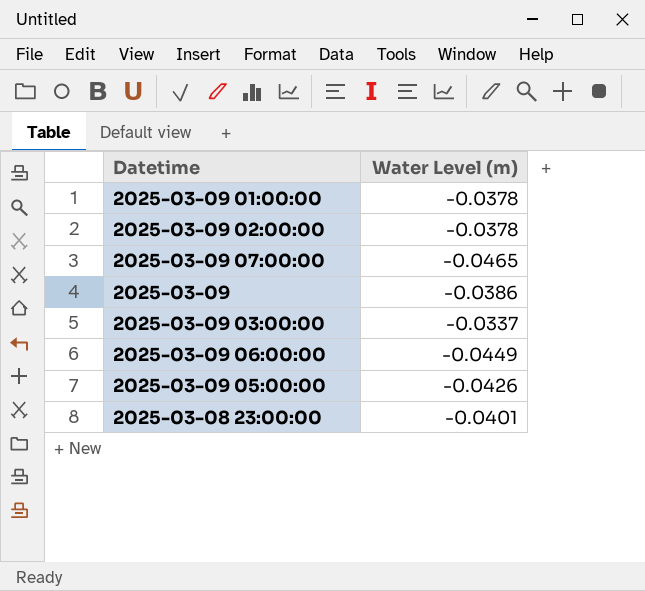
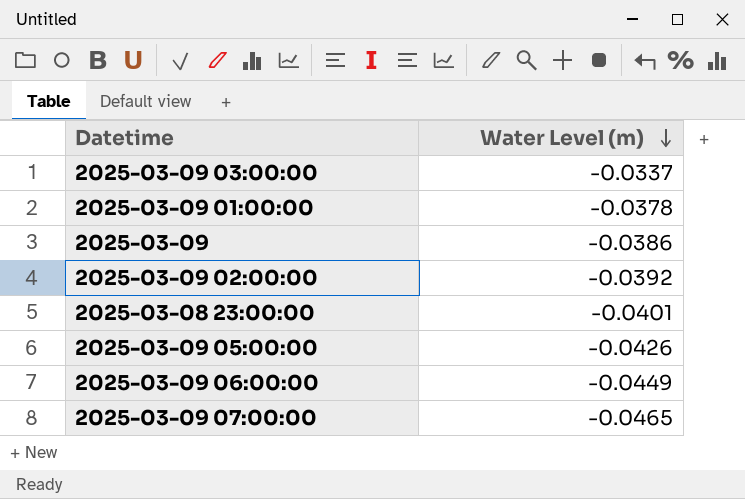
row order: none -> Water Level (m) descending
2025-03-09 02:00:00 | Water Level (m): -0.0378 -> -0.0392

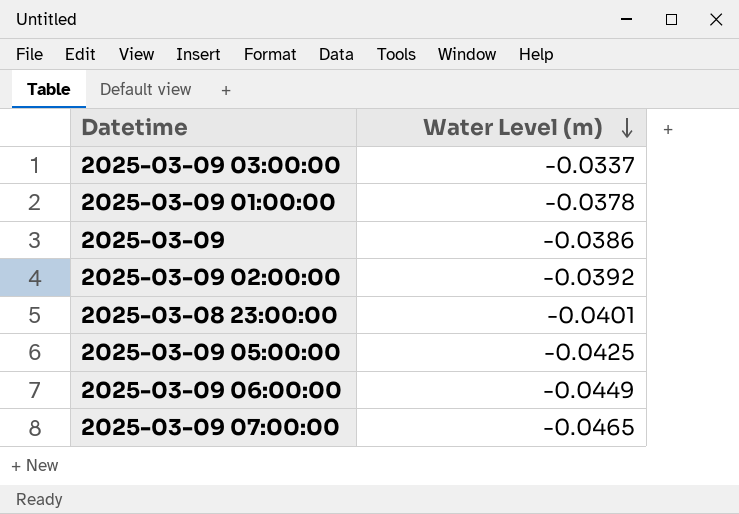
2025-03-09 05:00:00 | Water Level (m): -0.0426 -> -0.0425

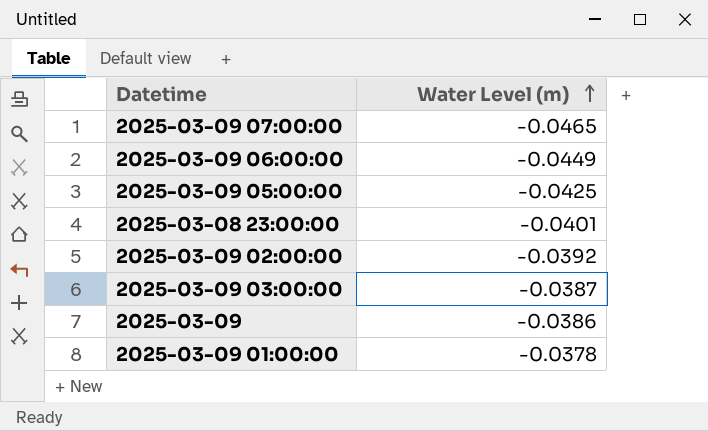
row order: Water Level (m) descending -> Water Level (m) ascending
2025-03-09 03:00:00 | Water Level (m): -0.0337 -> -0.0387

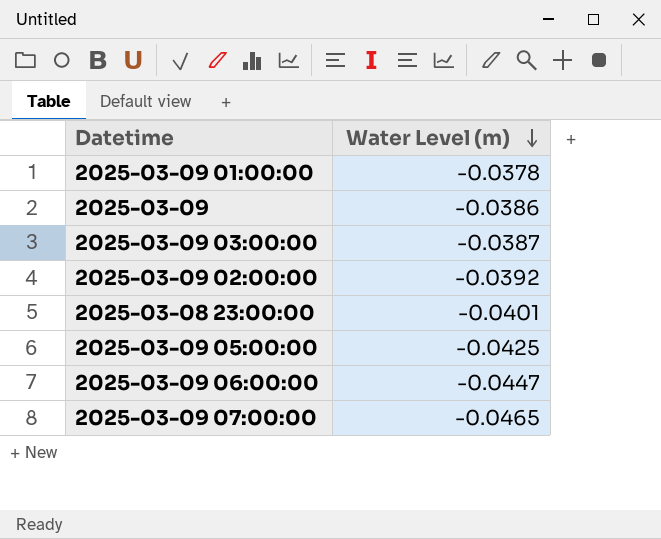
row order: Water Level (m) ascending -> Water Level (m) descending
2025-03-09 06:00:00 | Water Level (m): -0.0449 -> -0.0447

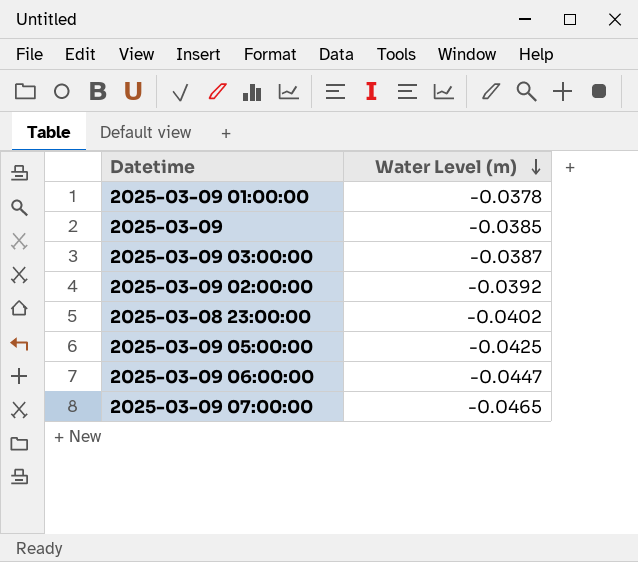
2025-03-09 | Water Level (m): -0.0386 -> -0.0385
2025-03-08 23:00:00 | Water Level (m): -0.0401 -> -0.0402

